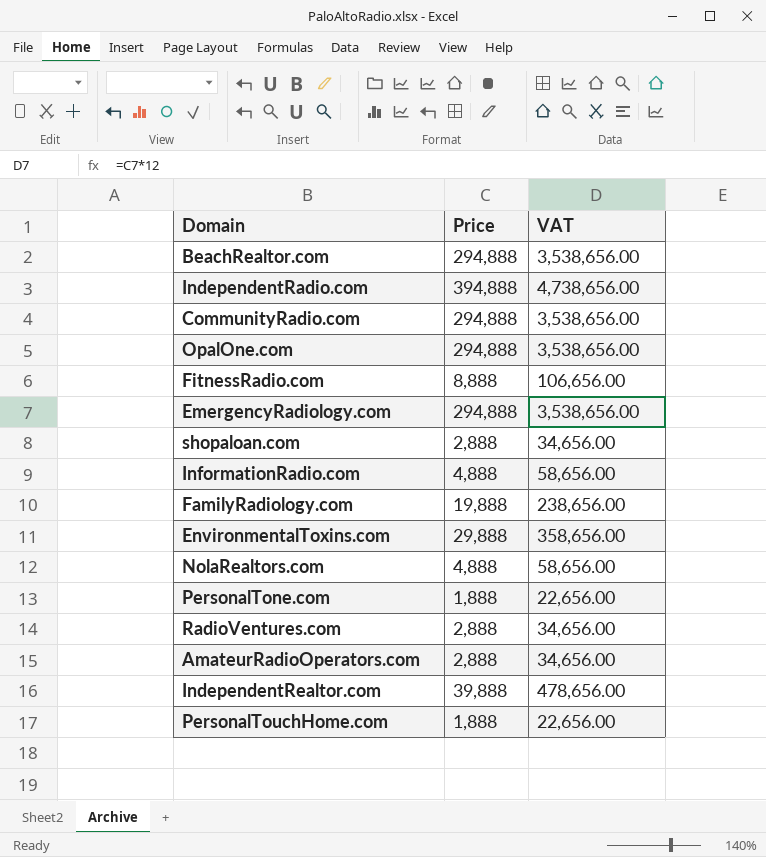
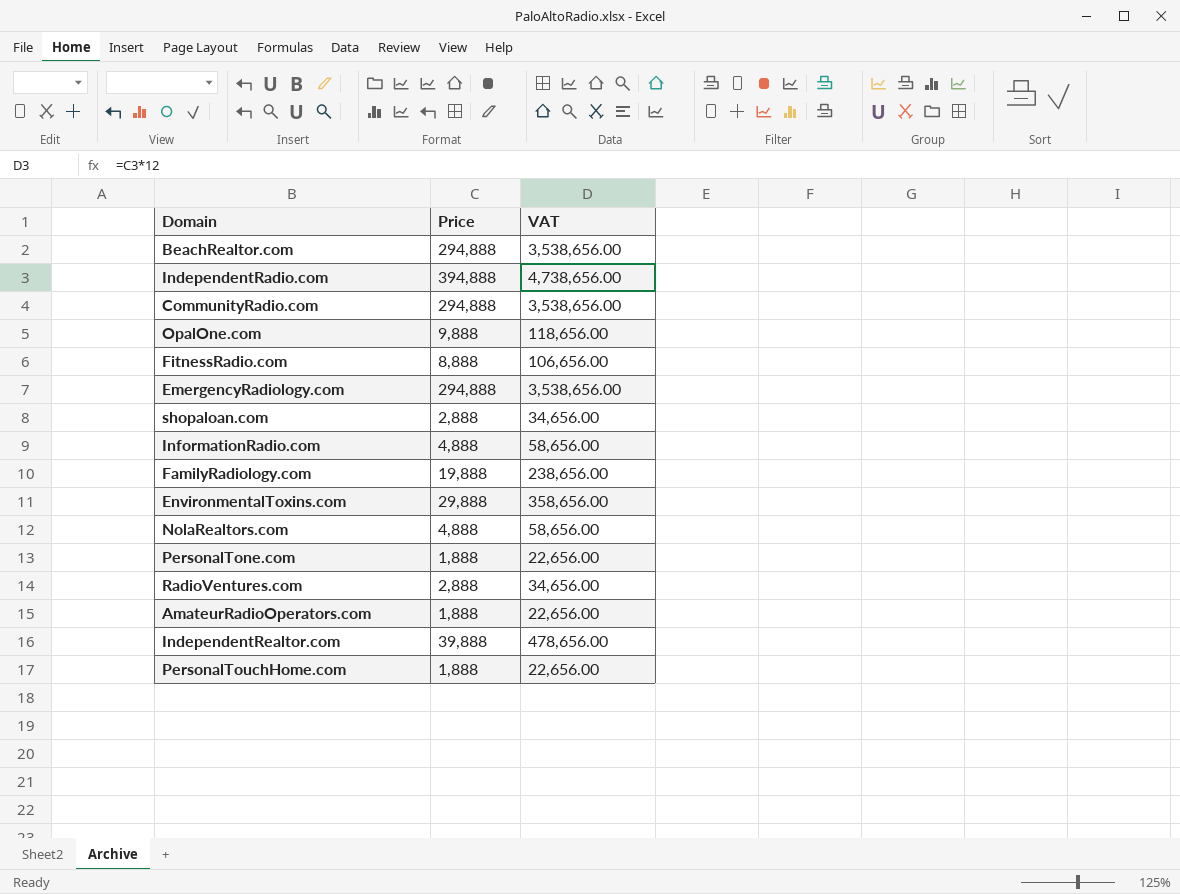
OpalOne.com | Price: 294,888 -> 9,888
OpalOne.com | VAT: 3,538,656.00 -> 118,656.00
AmateurRadioOperators.com | Price: 2,888 -> 1,888
AmateurRadioOperators.com | VAT: 34,656.00 -> 22,656.00

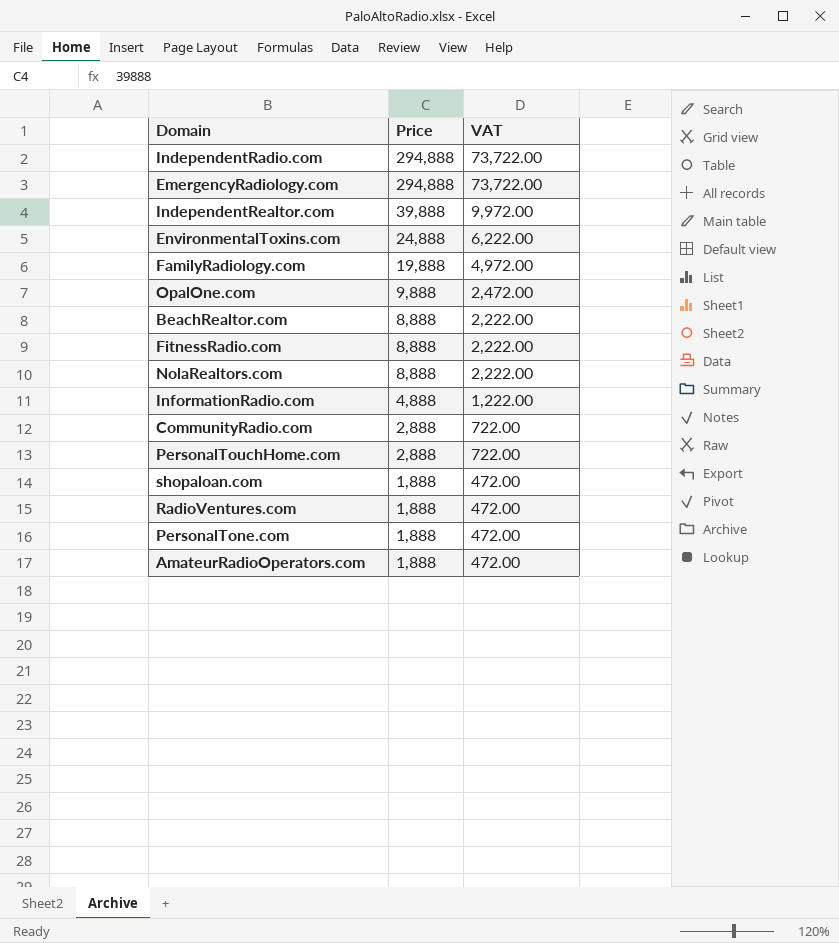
row order: none -> Price descending
column VAT | formula: [Price] * 12 -> [Price] * 0.25
IndependentRadio.com | Price: 394,888 -> 294,888
EnvironmentalToxins.com | Price: 29,888 -> 24,888
BeachRealtor.com | Price: 294,888 -> 8,888
NolaRealtors.com | Price: 4,888 -> 8,888
CommunityRadio.com | Price: 294,888 -> 2,888
PersonalTouchHome.com | Price: 1,888 -> 2,888
shopaloan.com | Price: 2,888 -> 1,888
RadioVentures.com | Price: 2,888 -> 1,888

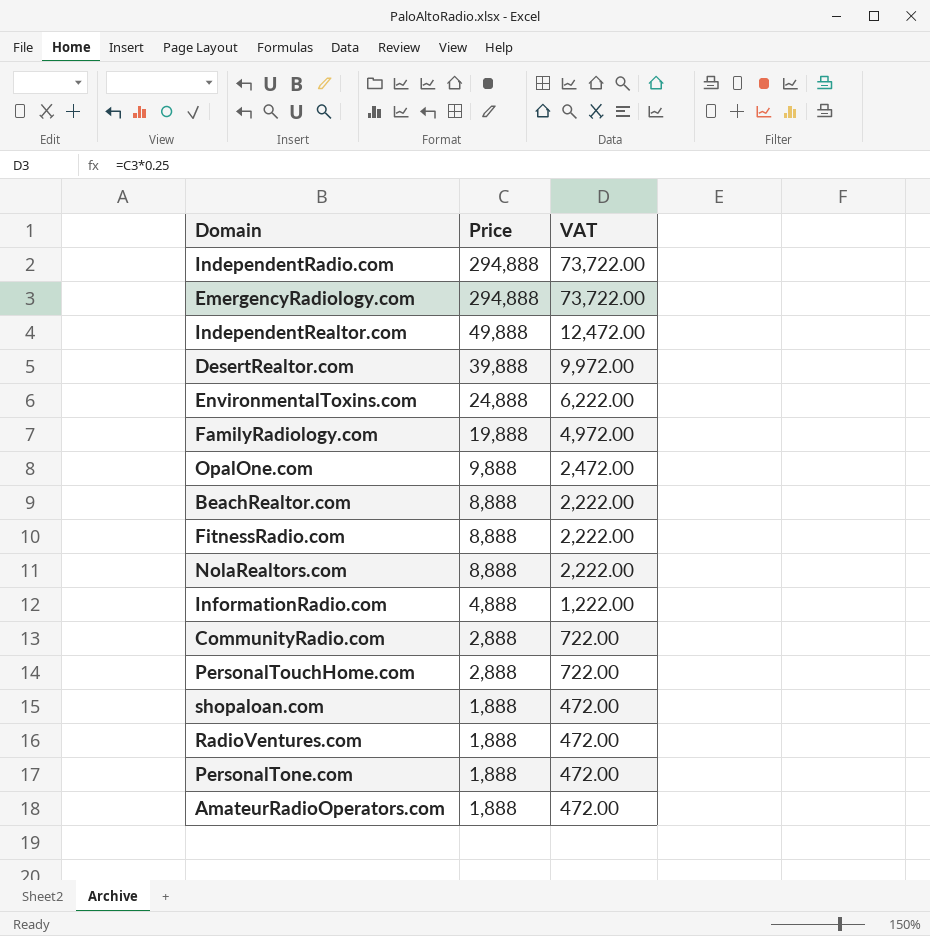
IndependentRealtor.com | Price: 39,888 -> 49,888
IndependentRealtor.com | VAT: 9,972.00 -> 12,472.00
row DesertRealtor.com: none -> 39,888 | 9,972.00

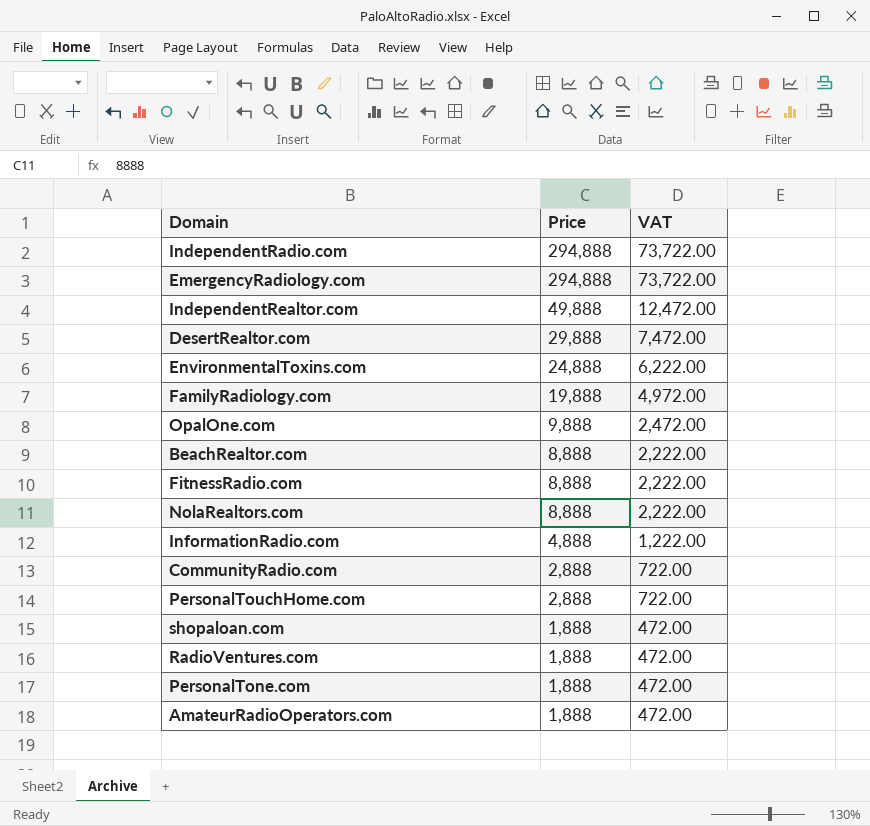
DesertRealtor.com | Price: 39,888 -> 29,888
DesertRealtor.com | VAT: 9,972.00 -> 7,472.00

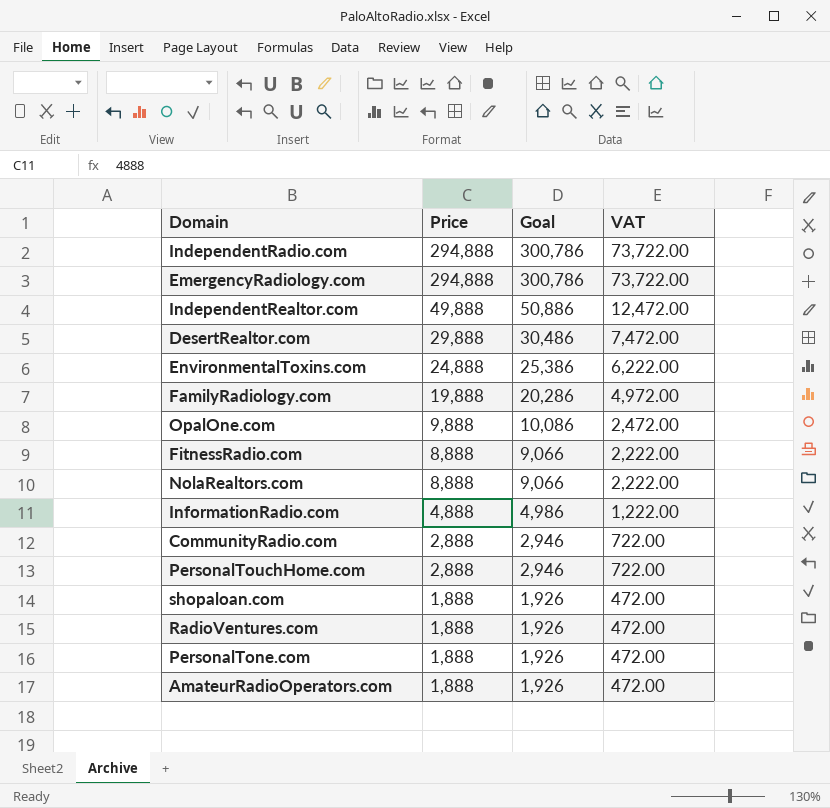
column Goal | formula: none -> [Price] * 1.02
row BeachRealtor.com: 8,888 | 2,222.00 -> none

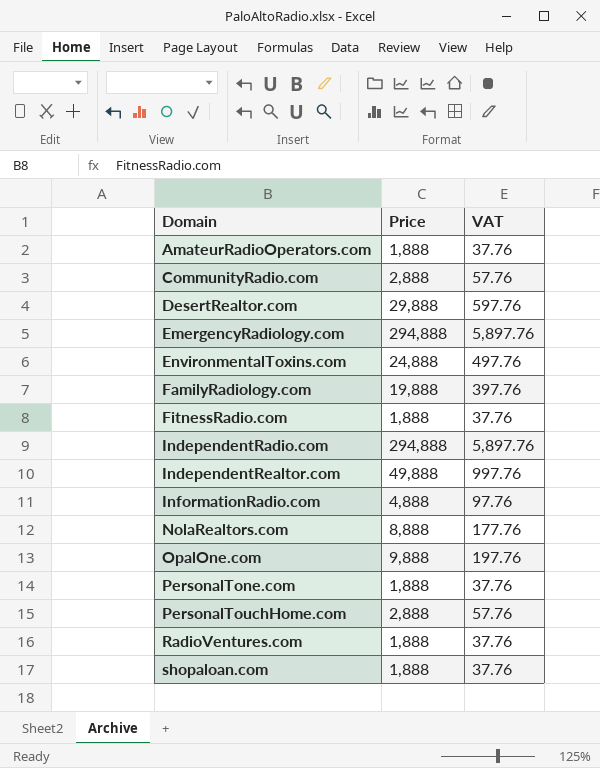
row order: Price descending -> Domain ascending
column Goal | formula: [Price] * 1.02 -> none
column VAT | formula: [Price] * 0.25 -> [Price] * 0.02
FitnessRadio.com | Price: 8,888 -> 1,888

